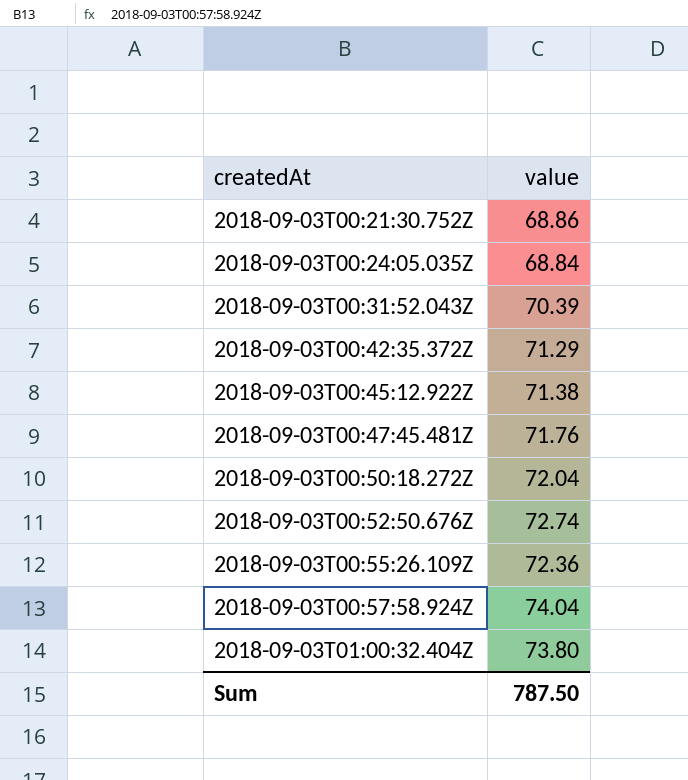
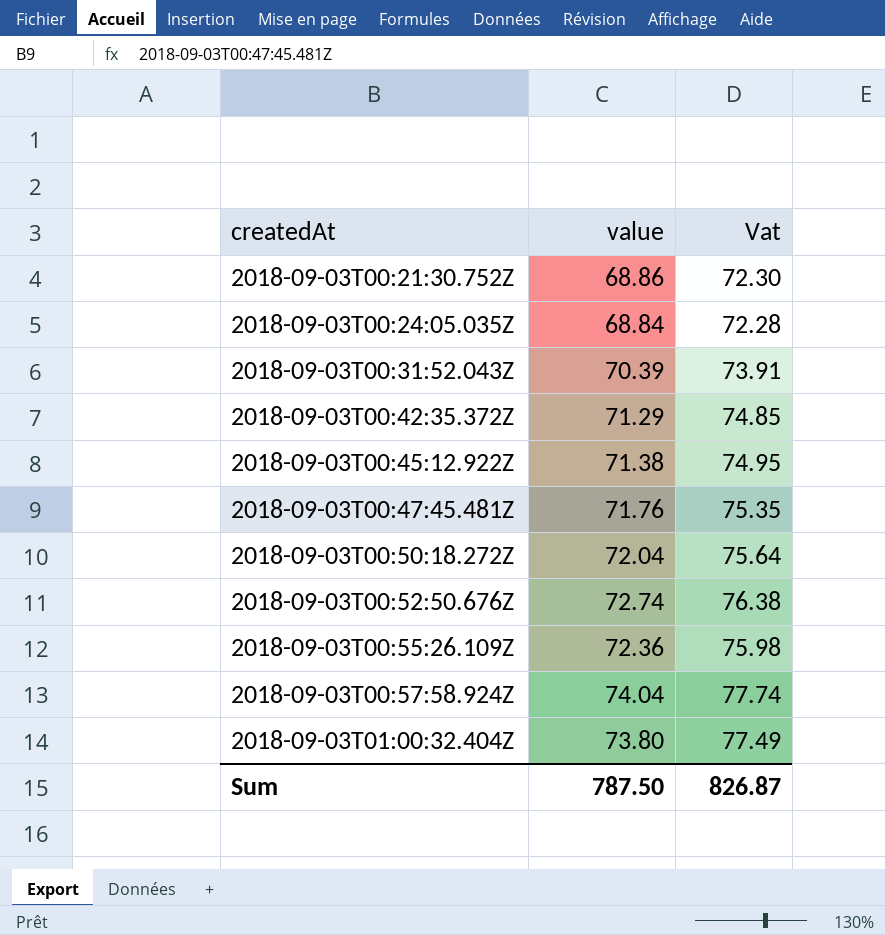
column Vat | formula: none -> [value] * 1.05

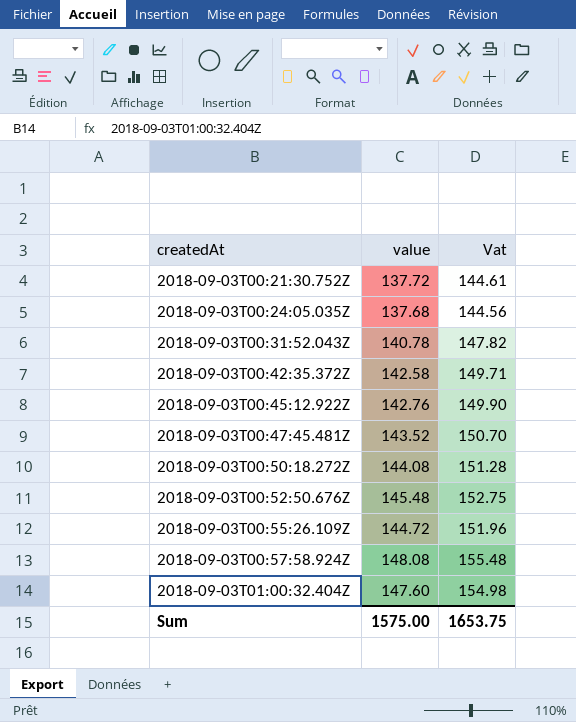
2018-09-03T00:21:30.752Z | value: 68.86 -> 137.72
2018-09-03T00:21:30.752Z | Vat: 72.30 -> 144.61
2018-09-03T00:24:05.035Z | value: 68.84 -> 137.68
2018-09-03T00:24:05.035Z | Vat: 72.28 -> 144.56
2018-09-03T00:31:52.043Z | value: 70.39 -> 140.78
2018-09-03T00:31:52.043Z | Vat: 73.91 -> 147.82
2018-09-03T00:42:35.372Z | value: 71.29 -> 142.58
2018-09-03T00:42:35.372Z | Vat: 74.85 -> 149.71
2018-09-03T00:45:12.922Z | value: 71.38 -> 142.76
2018-09-03T00:45:12.922Z | Vat: 74.95 -> 149.90
2018-09-03T00:47:45.481Z | value: 71.76 -> 143.52
2018-09-03T00:47:45.481Z | Vat: 75.35 -> 150.70
2018-09-03T00:50:18.272Z | value: 72.04 -> 144.08
2018-09-03T00:50:18.272Z | Vat: 75.64 -> 151.28
2018-09-03T00:52:50.676Z | value: 72.74 -> 145.48
2018-09-03T00:52:50.676Z | Vat: 76.38 -> 152.75
2018-09-03T00:55:26.109Z | value: 72.36 -> 144.72
2018-09-03T00:55:26.109Z | Vat: 75.98 -> 151.96
2018-09-03T00:57:58.924Z | value: 74.04 -> 148.08
2018-09-03T00:57:58.924Z | Vat: 77.74 -> 155.48
2018-09-03T01:00:32.404Z | value: 73.80 -> 147.60
2018-09-03T01:00:32.404Z | Vat: 77.49 -> 154.98
Sum | value: 787.50 -> 1575.00
Sum | Vat: 826.87 -> 1653.75

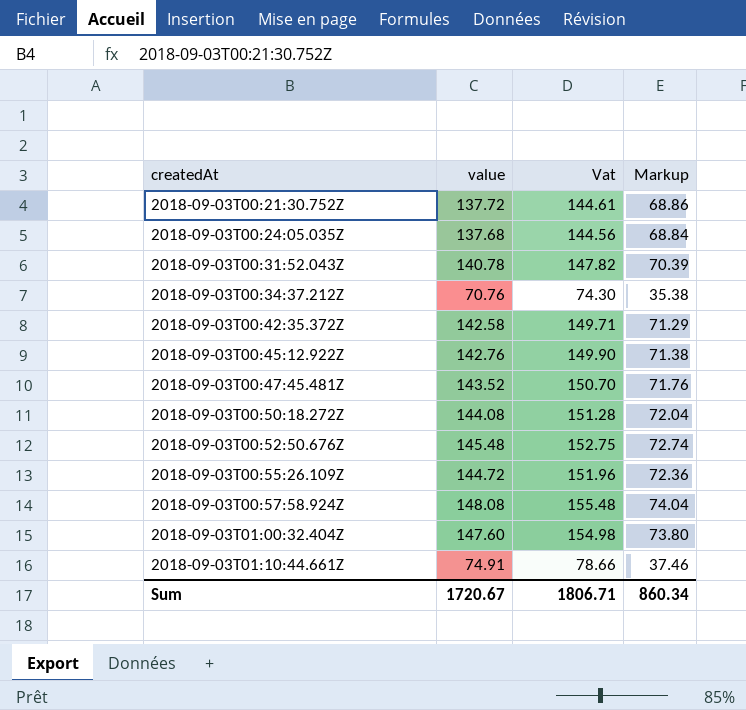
column Markup | formula: none -> [value] * 0.5
row 2018-09-03T00:34:37.212Z: none -> 70.76 | 74.30 | 35.38
row 2018-09-03T01:10:44.661Z: none -> 74.91 | 78.66 | 37.46
Sum | value: 1575.00 -> 1720.67
Sum | Vat: 1653.75 -> 1806.71

